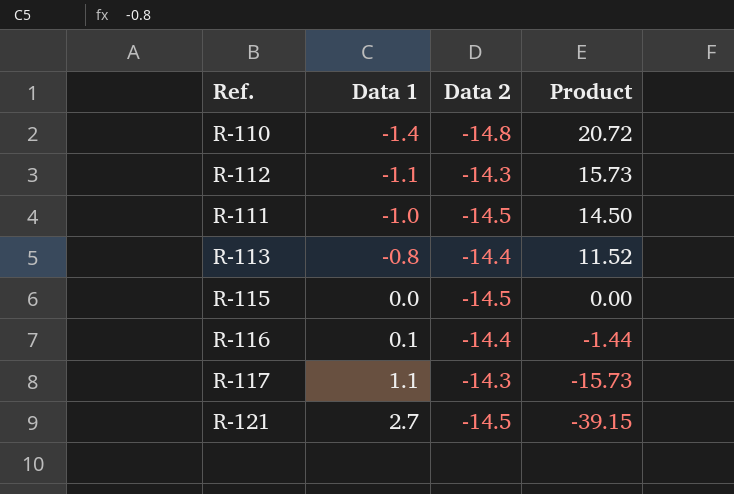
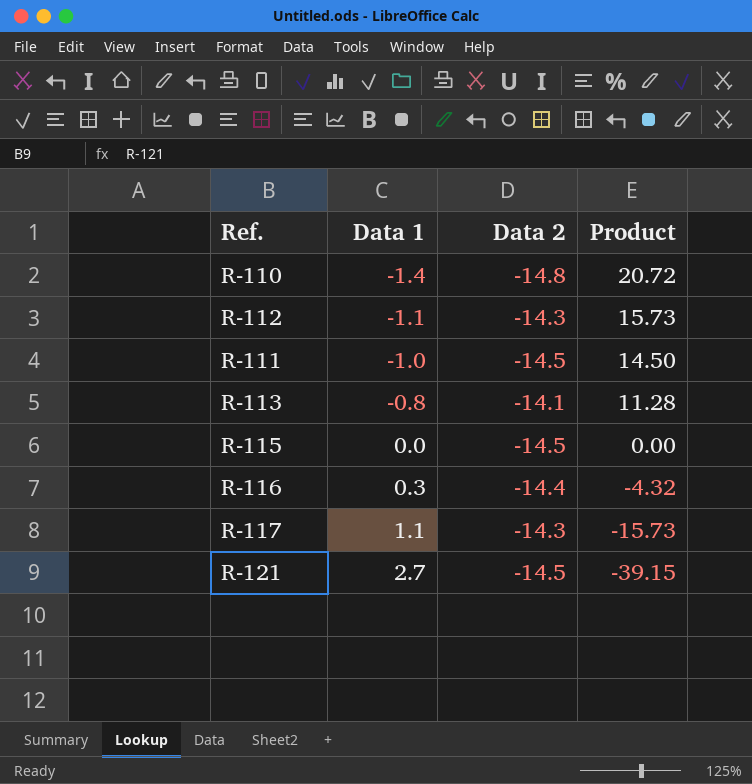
R-113 | Data 2: -14.4 -> -14.1
R-113 | Product: 11.52 -> 11.28
R-116 | Data 1: 0.1 -> 0.3
R-116 | Product: -1.44 -> -4.32

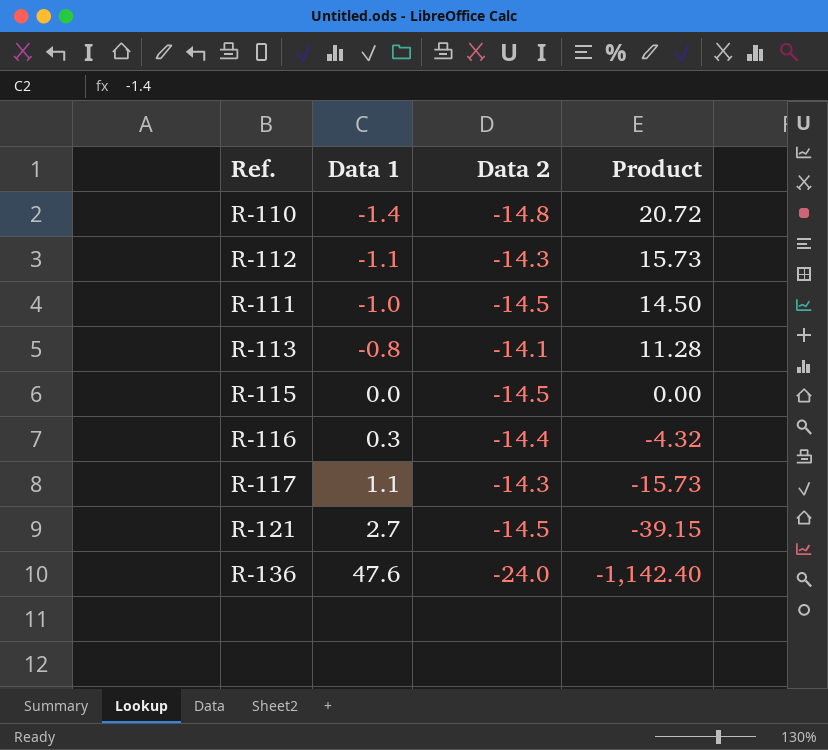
row R-136: none -> 47.6 | -24.0 | -1,142.40

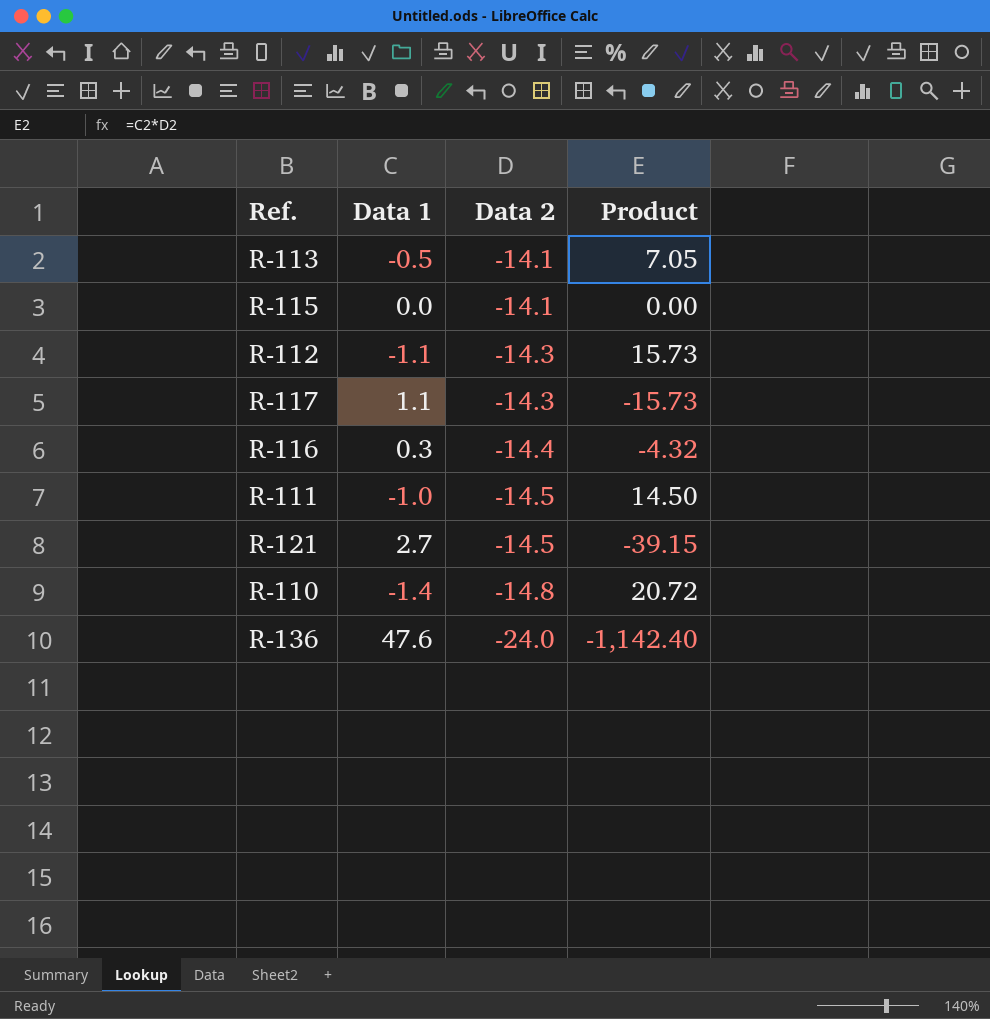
row order: Data 1 ascending -> Data 2 descending
R-113 | Data 1: -0.8 -> -0.5
R-113 | Product: 11.28 -> 7.05
R-115 | Data 2: -14.5 -> -14.1

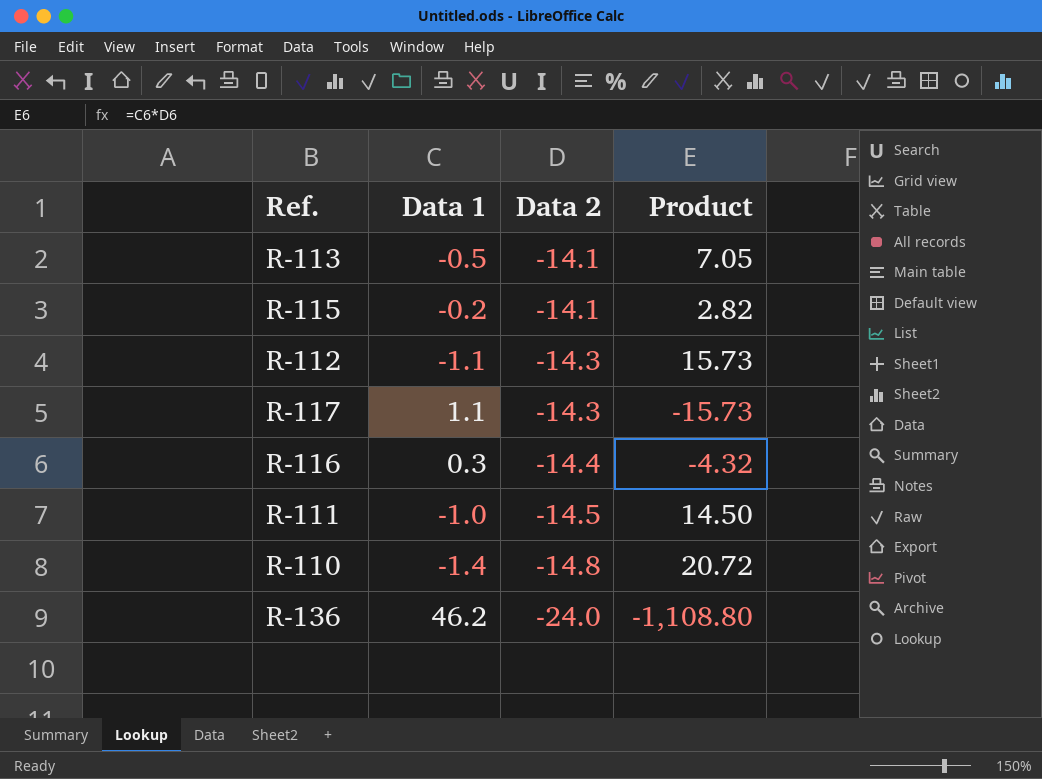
row R-121: 2.7 | -14.5 | -39.15 -> none
R-115 | Data 1: 0.0 -> -0.2
R-115 | Product: 0.00 -> 2.82
R-136 | Data 1: 47.6 -> 46.2
R-136 | Product: -1,142.40 -> -1,108.80

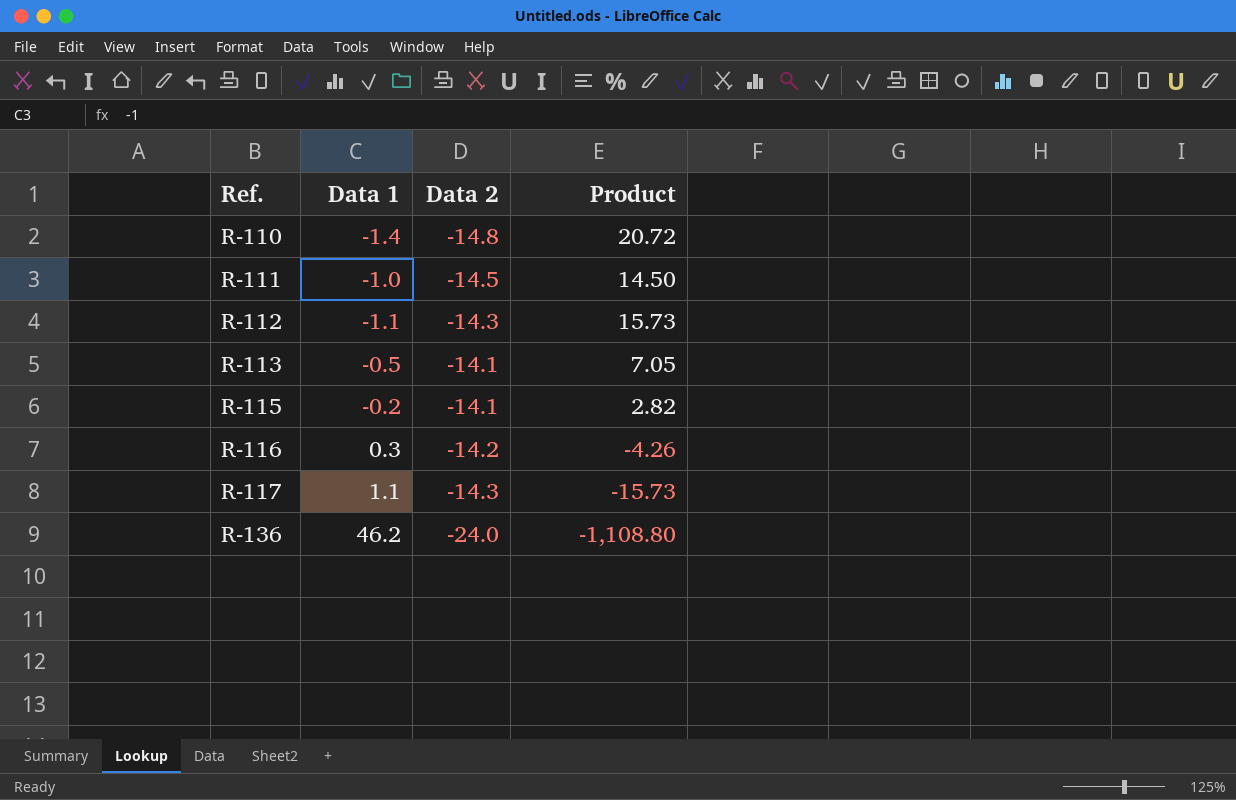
row order: Data 2 descending -> Ref. ascending
R-116 | Data 2: -14.4 -> -14.2
R-116 | Product: -4.32 -> -4.26

